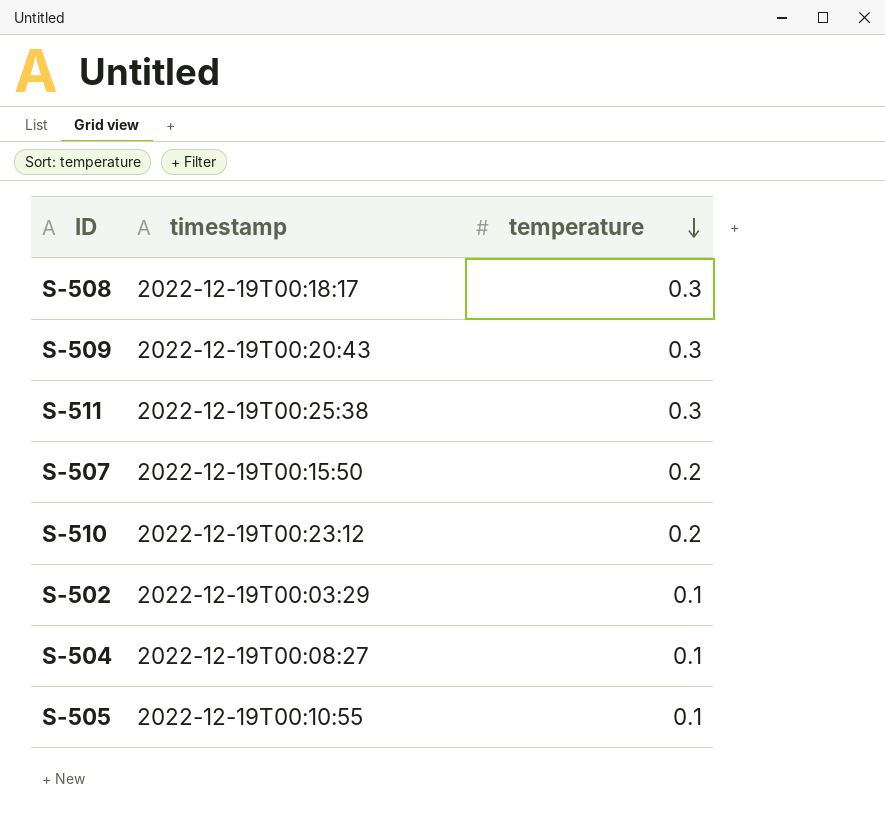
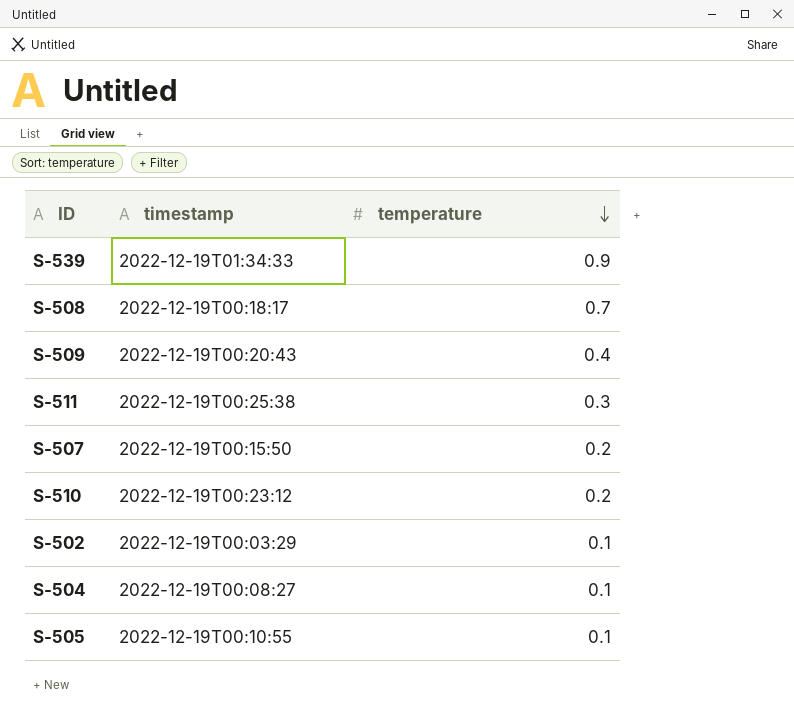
row S-539: none -> 2022-12-19T01:34:33 | 0.9
S-508 | temperature: 0.3 -> 0.7
S-509 | temperature: 0.3 -> 0.4

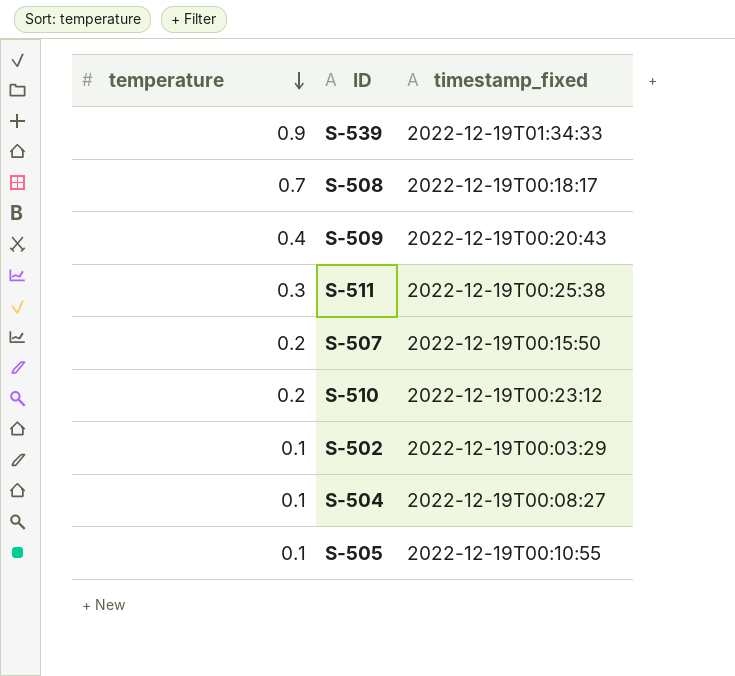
column temperature | position: 3 -> 1
column name: timestamp -> timestamp_fixed

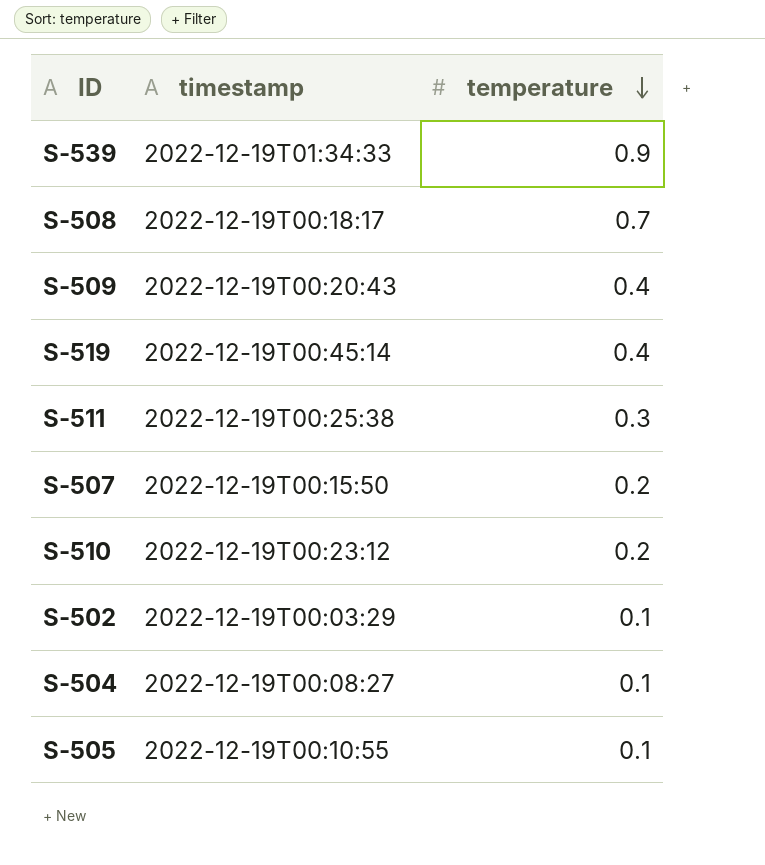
column name: timestamp_fixed -> timestamp
column temperature | position: 1 -> 3
row S-519: none -> 2022-12-19T00:45:14 | 0.4

